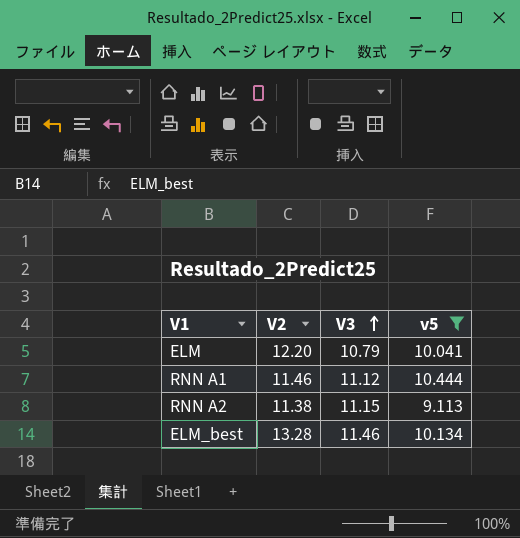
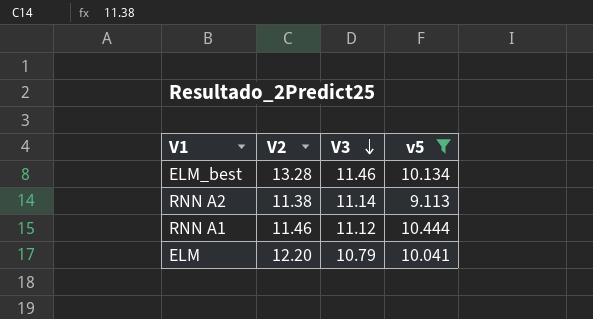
row order: V3 ascending -> V3 descending
RNN A2 | V3: 11.15 -> 11.14

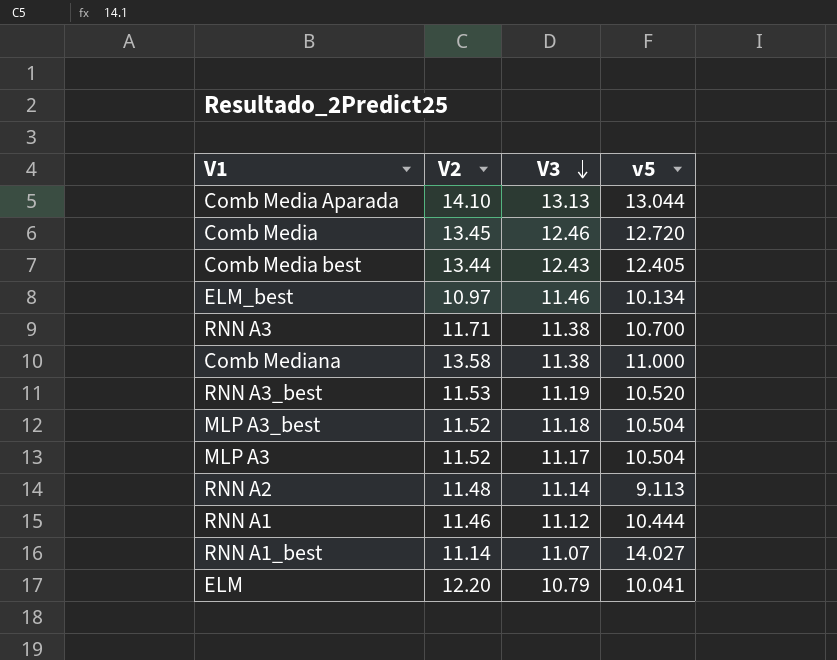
filter: v5 <= 10.444 -> none
ELM_best | V2: 13.28 -> 10.97
RNN A2 | V2: 11.38 -> 11.48

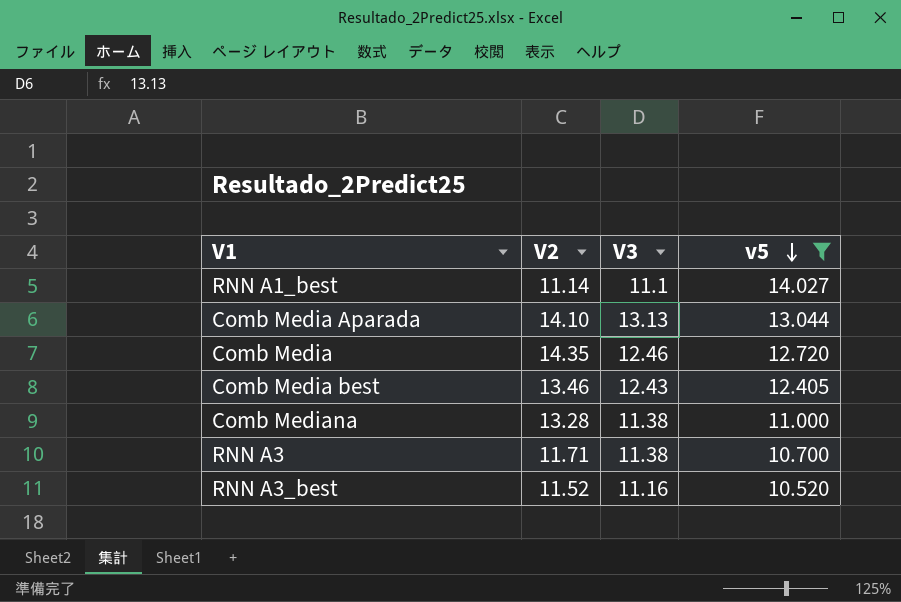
filter: none -> v5 >= 10.520
row order: V3 descending -> v5 descending
RNN A1_best | V3: 11.07 -> 11.1
Comb Media | V2: 13.45 -> 14.35
Comb Media best | V2: 13.44 -> 13.46
Comb Mediana | V2: 13.58 -> 13.28
RNN A3_best | V2: 11.53 -> 11.52
RNN A3_best | V3: 11.19 -> 11.16

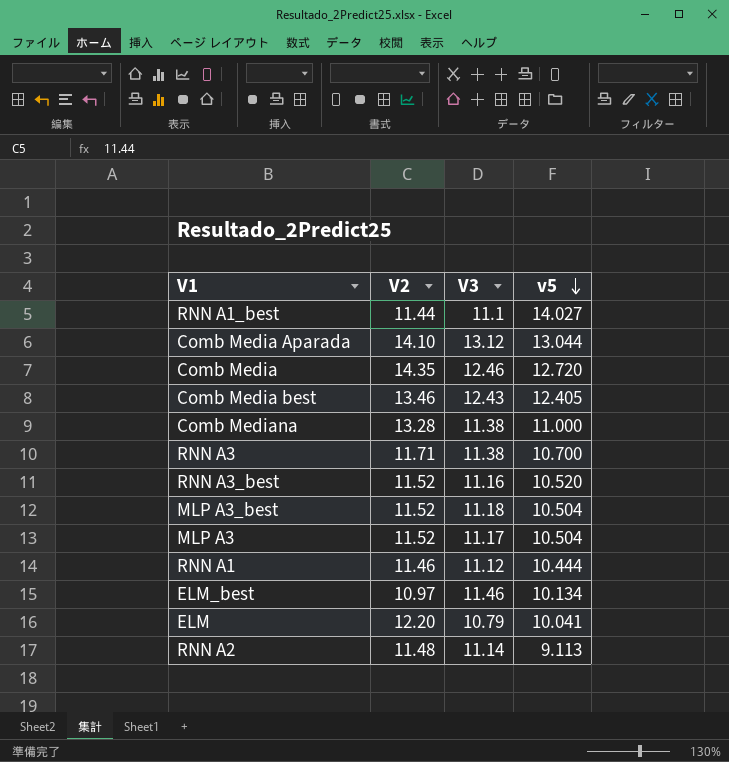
filter: v5 >= 10.520 -> none
RNN A1_best | V2: 11.14 -> 11.44
Comb Media Aparada | V3: 13.13 -> 13.12

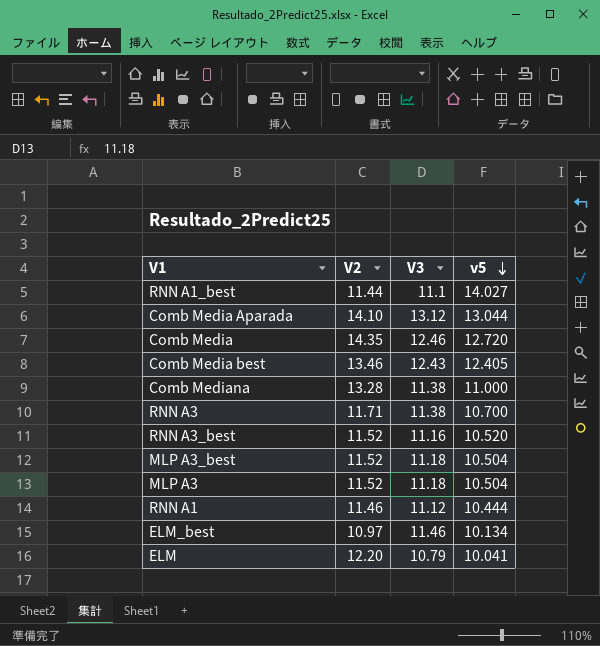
row RNN A2: 11.48 | 11.14 | 9.113 -> none
MLP A3 | V3: 11.17 -> 11.18

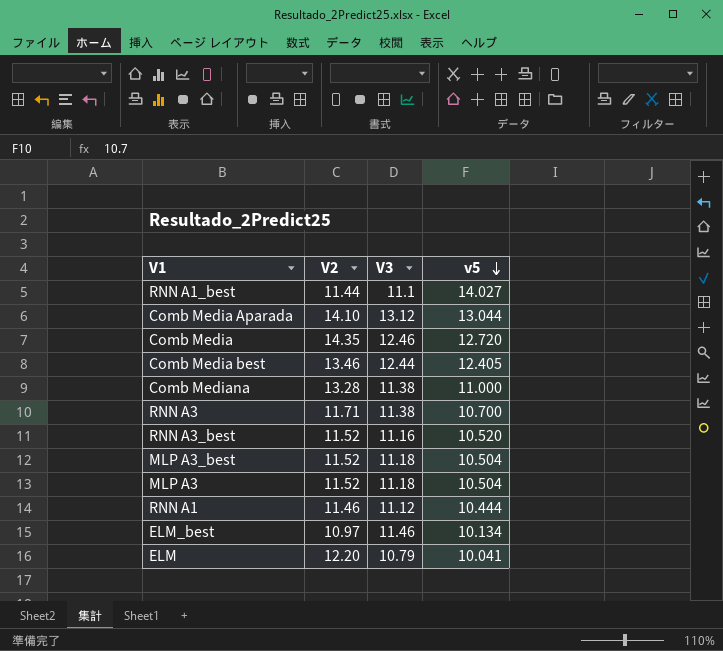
Comb Media best | V3: 12.43 -> 12.44

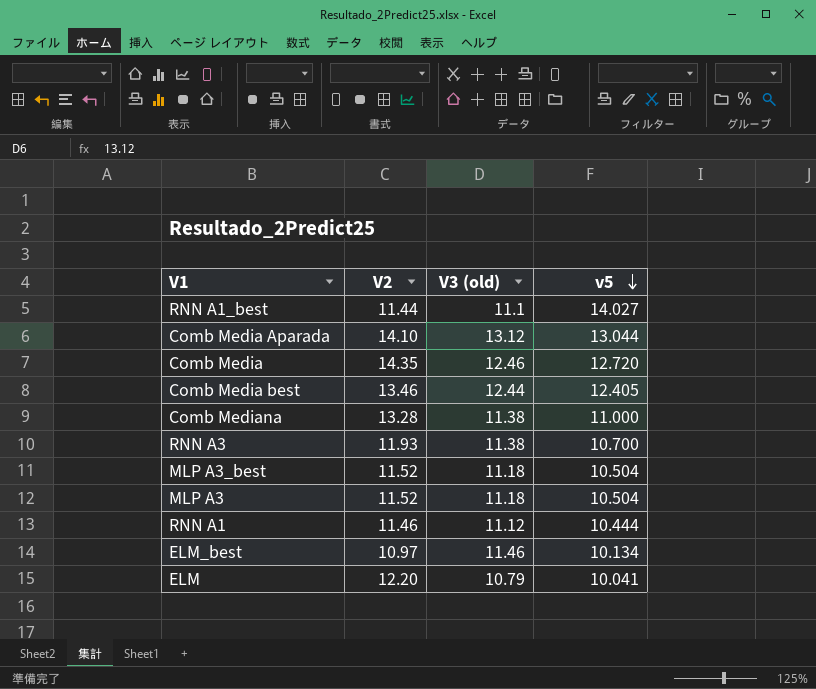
column name: V3 -> V3 (old)
row RNN A3_best: 11.52 | 11.16 | 10.520 -> none
RNN A3 | V2: 11.71 -> 11.93

